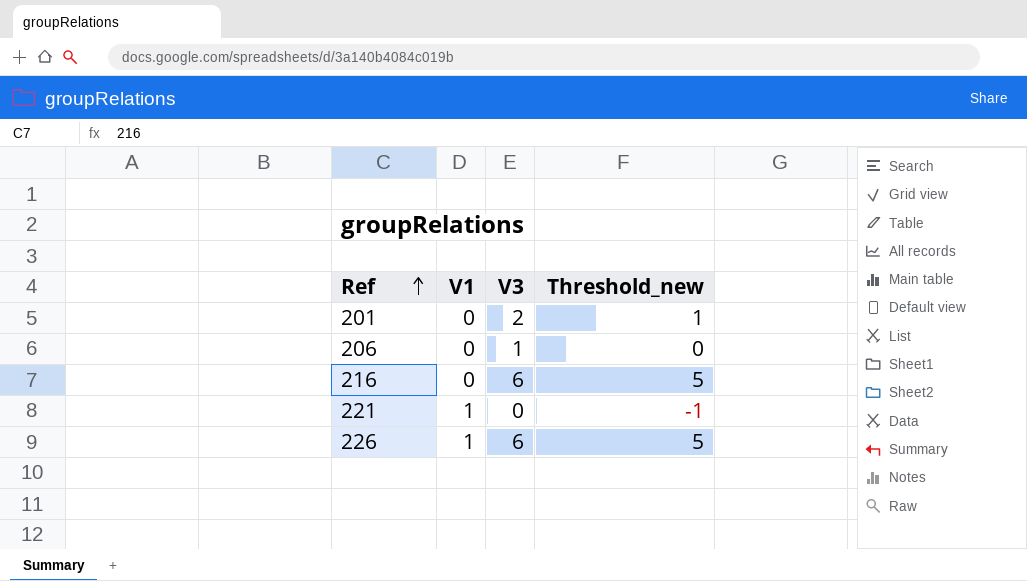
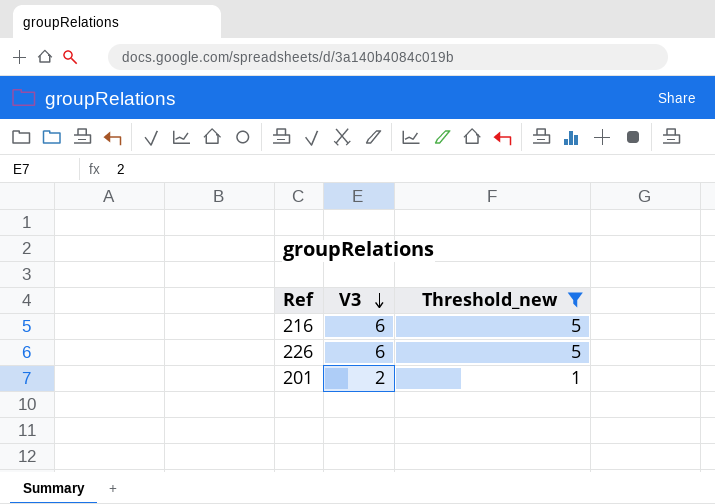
filter: none -> Threshold_new >= 1
row order: Ref ascending -> V3 descending
column V1 | position: 2 -> none

